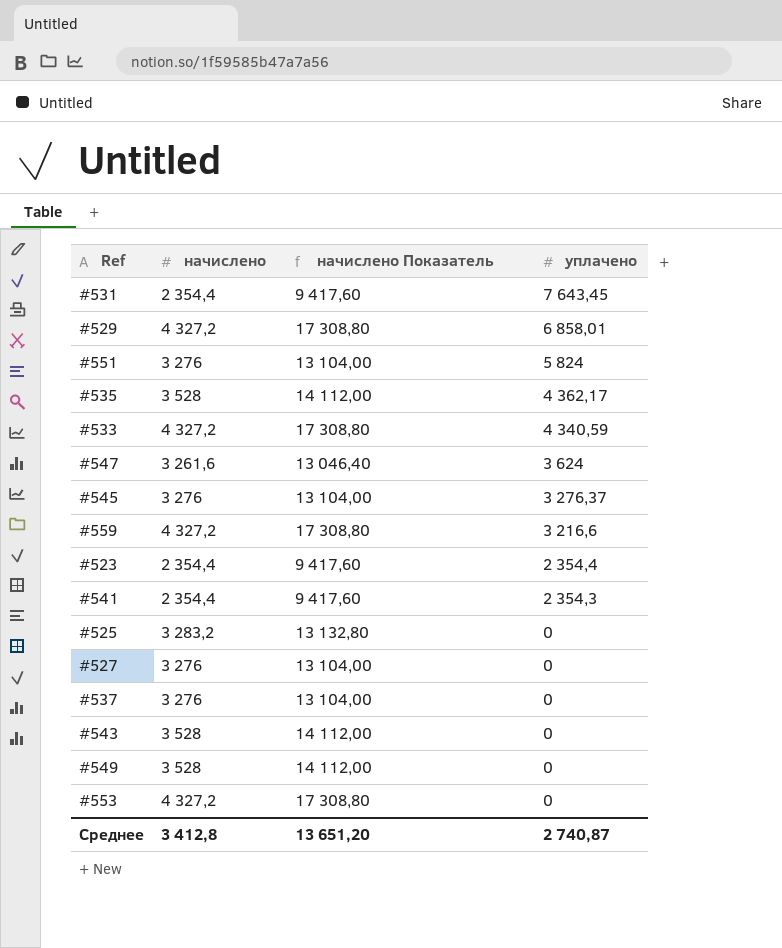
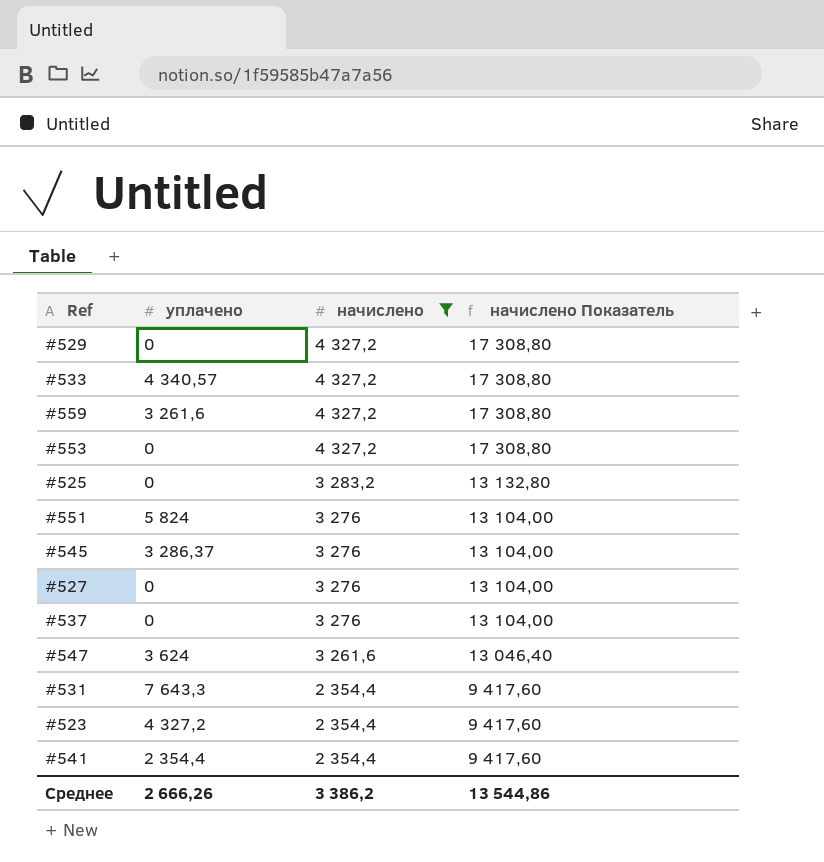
filter: none -> начислено != 3 528
row order: уплачено descending -> начислено descending
column уплачено | position: 4 -> 2
#529 | уплачено: 6 858,01 -> 0
#533 | уплачено: 4 340,59 -> 4 340,57
#559 | уплачено: 3 216,6 -> 3 261,6
#545 | уплачено: 3 276,37 -> 3 286,37
#531 | уплачено: 7 643,45 -> 7 643,3
#523 | уплачено: 2 354,4 -> 4 327,2
#541 | уплачено: 2 354,3 -> 2 354,4
Среднее | уплачено: 2 740,87 -> 2 666,26
Среднее | начислено: 3 412,8 -> 3 386,2
Среднее | начислено Показатель: 13 651,20 -> 13 544,86

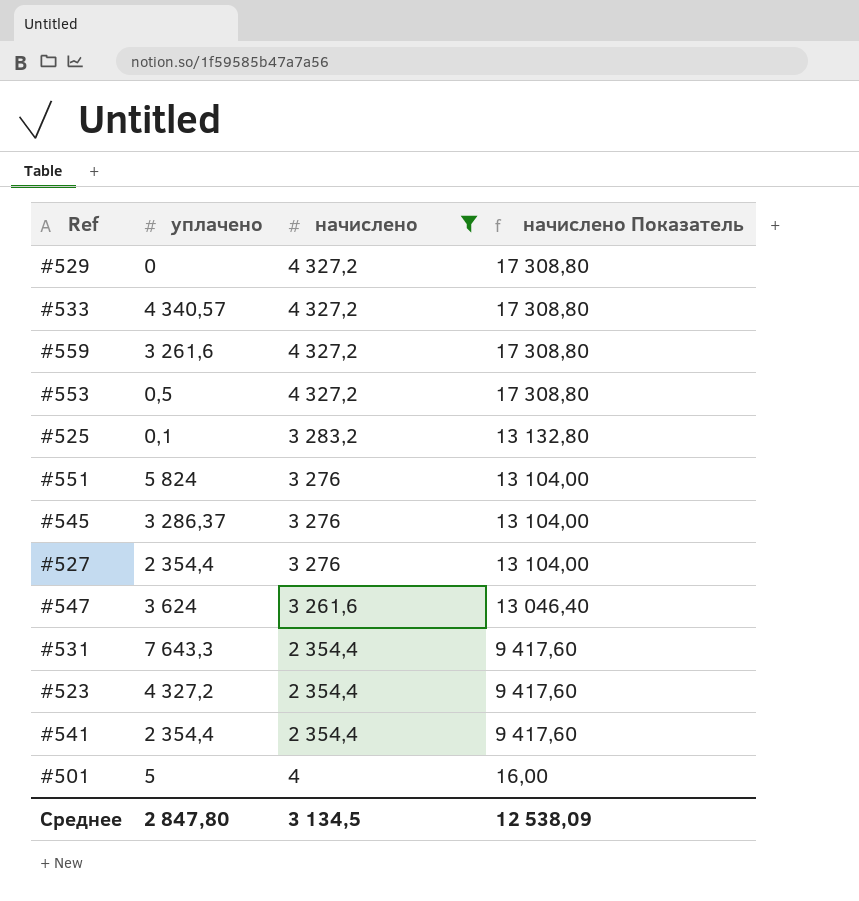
row #537: 0 | 3 276 | 13 104,00 -> none
#553 | уплачено: 0 -> 0,5
#525 | уплачено: 0 -> 0,1
#527 | уплачено: 0 -> 2 354,4
row #501: none -> 5 | 4 | 16,00
Среднее | уплачено: 2 666,26 -> 2 847,80
Среднее | начислено: 3 386,2 -> 3 134,5
Среднее | начислено Показатель: 13 544,86 -> 12 538,09

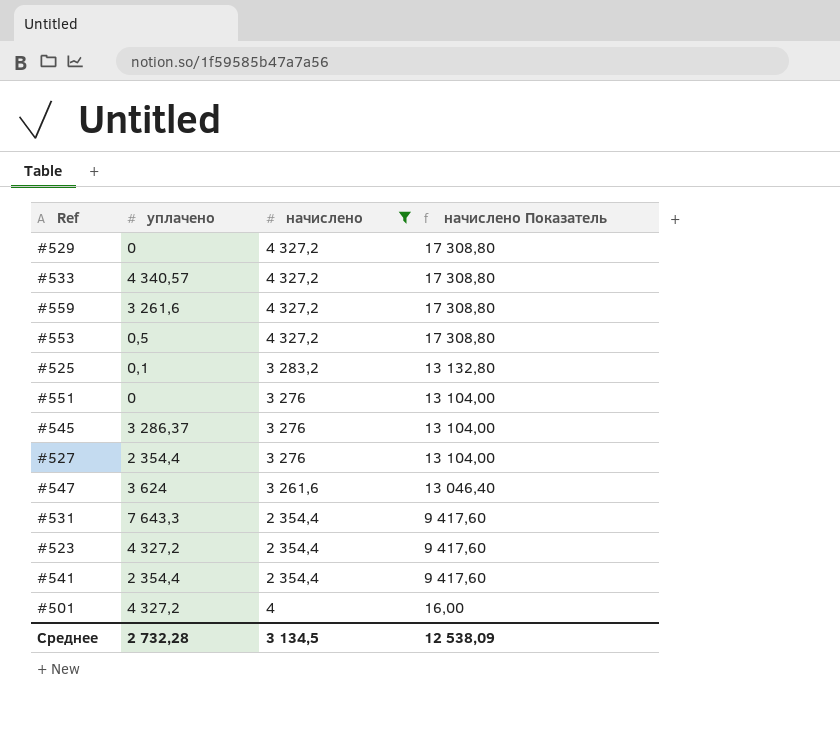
#551 | уплачено: 5 824 -> 0
#501 | уплачено: 5 -> 4 327,2
Среднее | уплачено: 2 847,80 -> 2 732,28

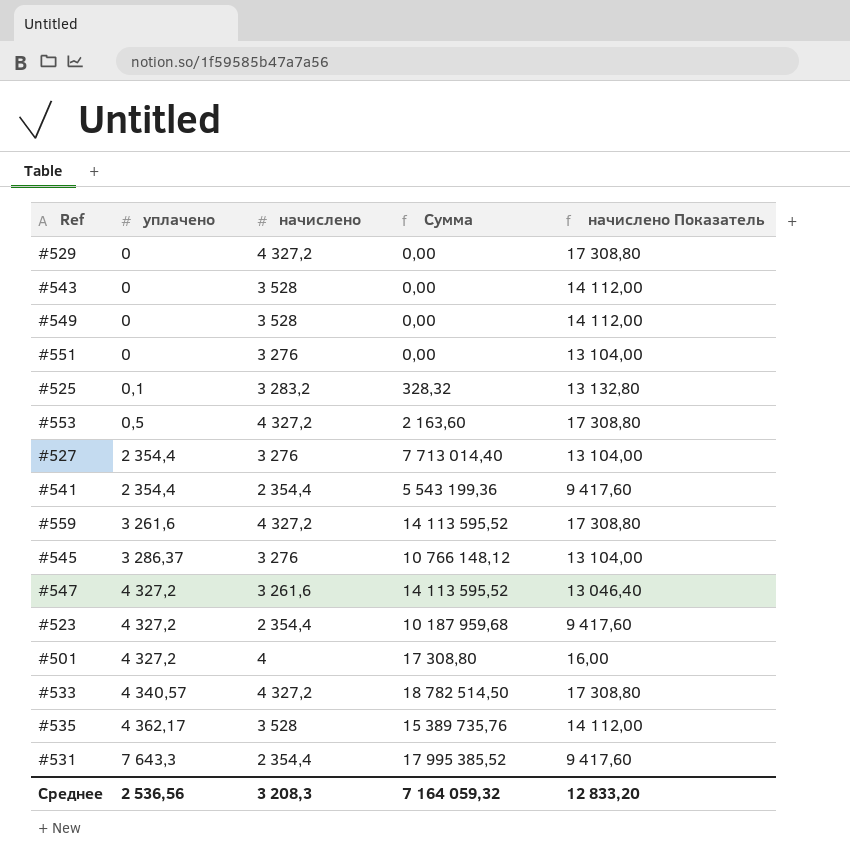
filter: начислено != 3 528 -> none
row order: начислено descending -> уплачено ascending
column Сумма | formula: none -> [уплачено] * [начислено]
#547 | уплачено: 3 624 -> 4 327,2
Среднее | уплачено: 2 732,28 -> 2 536,56
Среднее | начислено: 3 134,5 -> 3 208,3
Среднее | начислено Показатель: 12 538,09 -> 12 833,20

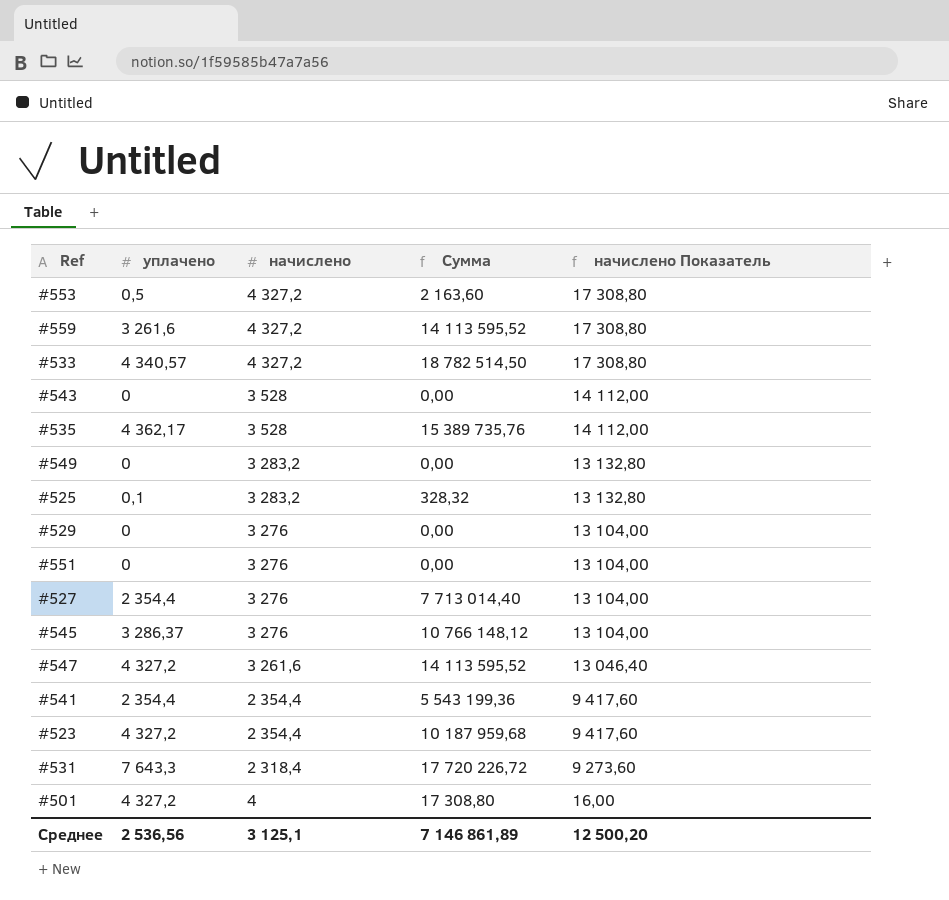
row order: уплачено ascending -> начислено descending
#549 | начислено: 3 528 -> 3 283,2
#549 | начислено Показатель: 14 112,00 -> 13 132,80
#529 | начислено: 4 327,2 -> 3 276
#529 | начислено Показатель: 17 308,80 -> 13 104,00
#531 | начислено: 2 354,4 -> 2 318,4
#531 | Сумма: 17 995 385,52 -> 17 720 226,72
#531 | начислено Показатель: 9 417,60 -> 9 273,60
Среднее | начислено: 3 208,3 -> 3 125,1
Среднее | Сумма: 7 164 059,32 -> 7 146 861,89
Среднее | начислено Показатель: 12 833,20 -> 12 500,20

